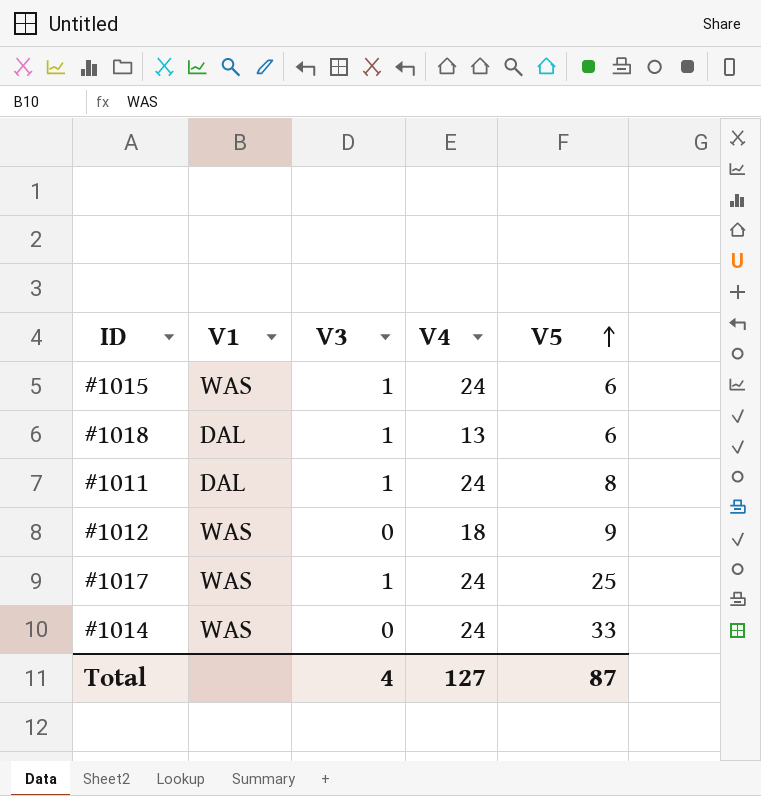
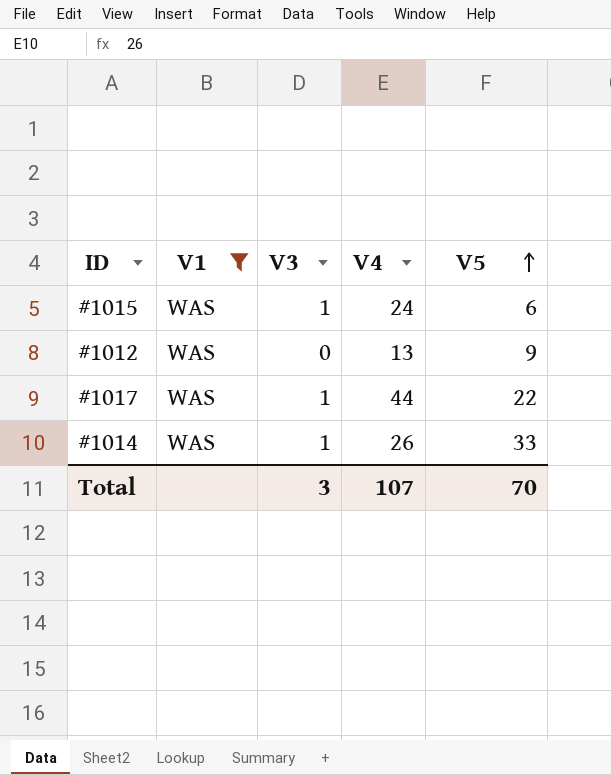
filter: none -> V1 = WAS
#1012 | V4: 18 -> 13
#1017 | V4: 24 -> 44
#1017 | V5: 25 -> 22
#1014 | V3: 0 -> 1
#1014 | V4: 24 -> 26
Total | V3: 4 -> 3
Total | V4: 127 -> 107
Total | V5: 87 -> 70

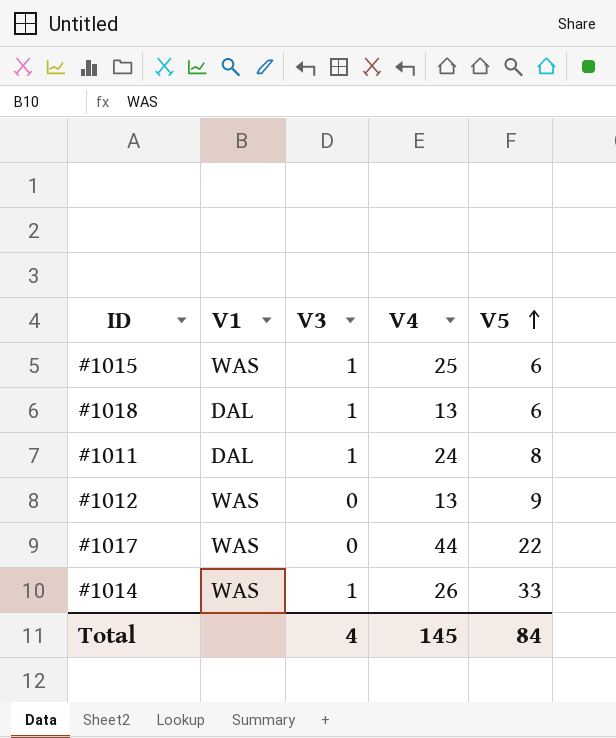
filter: V1 = WAS -> none
#1015 | V4: 24 -> 25
#1017 | V3: 1 -> 0
Total | V3: 3 -> 4
Total | V4: 107 -> 145
Total | V5: 70 -> 84

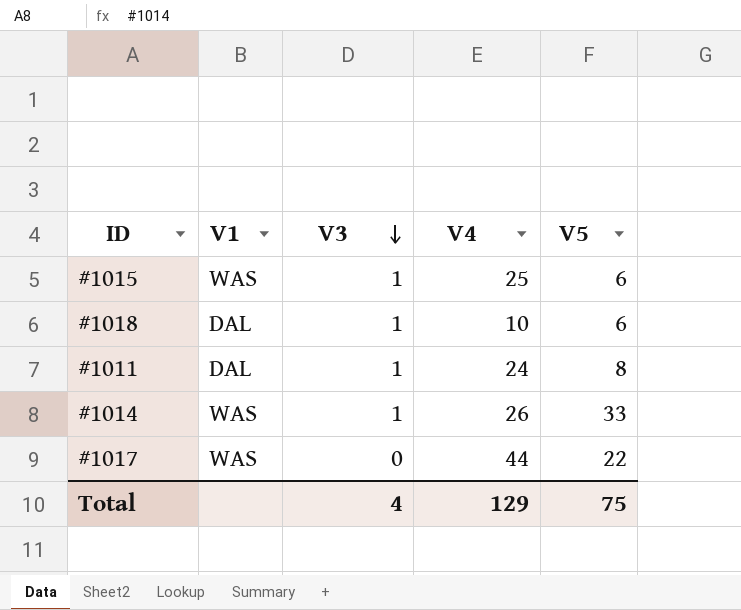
row order: V5 ascending -> V3 descending
row #1012: WAS | 0 | 13 | 9 -> none
#1018 | V4: 13 -> 10
Total | V4: 145 -> 129
Total | V5: 84 -> 75

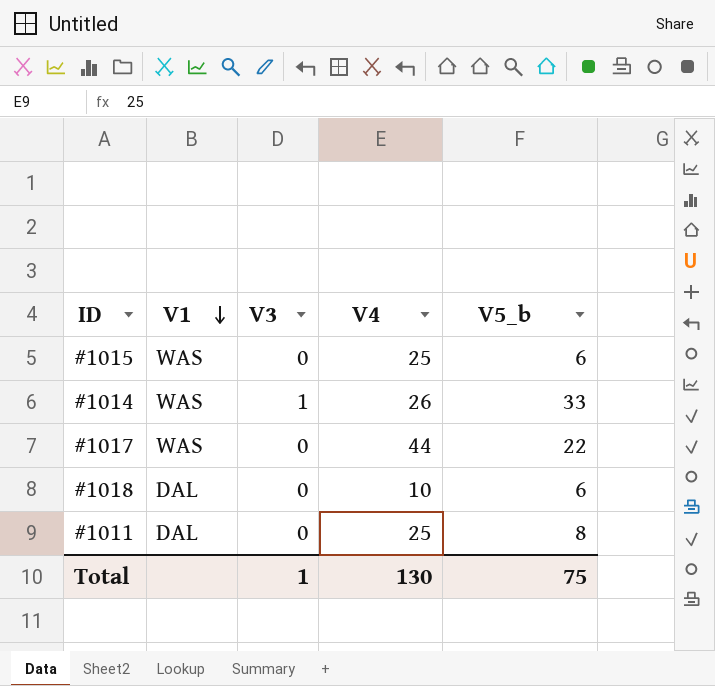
row order: V3 descending -> V1 descending
column name: V5 -> V5_b
#1015 | V3: 1 -> 0
#1018 | V3: 1 -> 0
#1011 | V3: 1 -> 0
#1011 | V4: 24 -> 25
Total | V3: 4 -> 1
Total | V4: 129 -> 130

